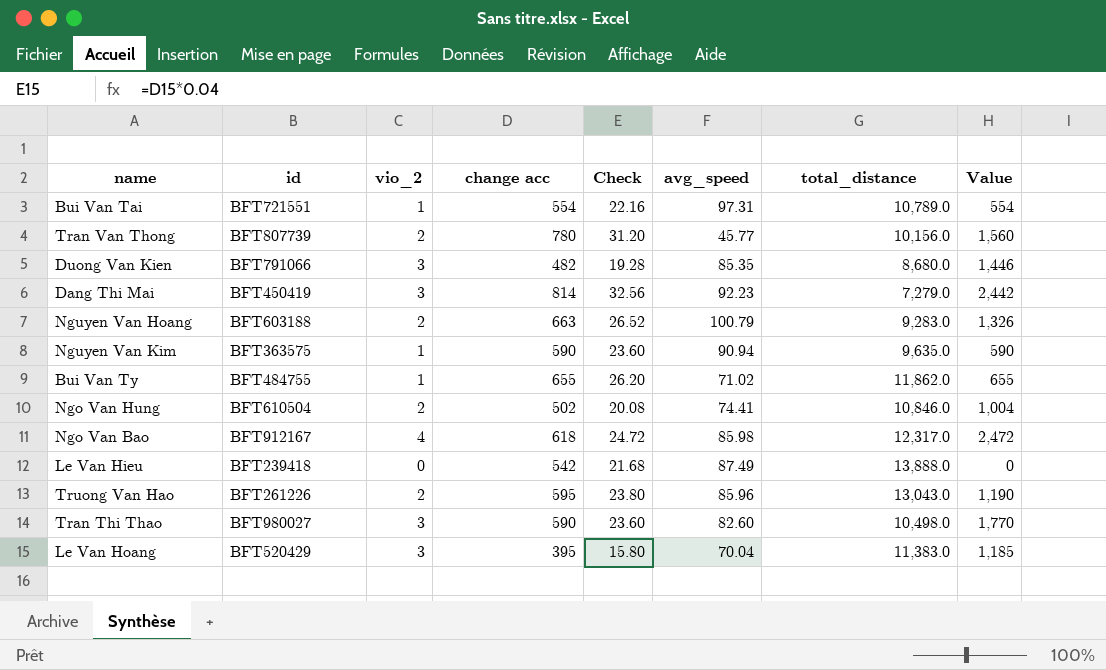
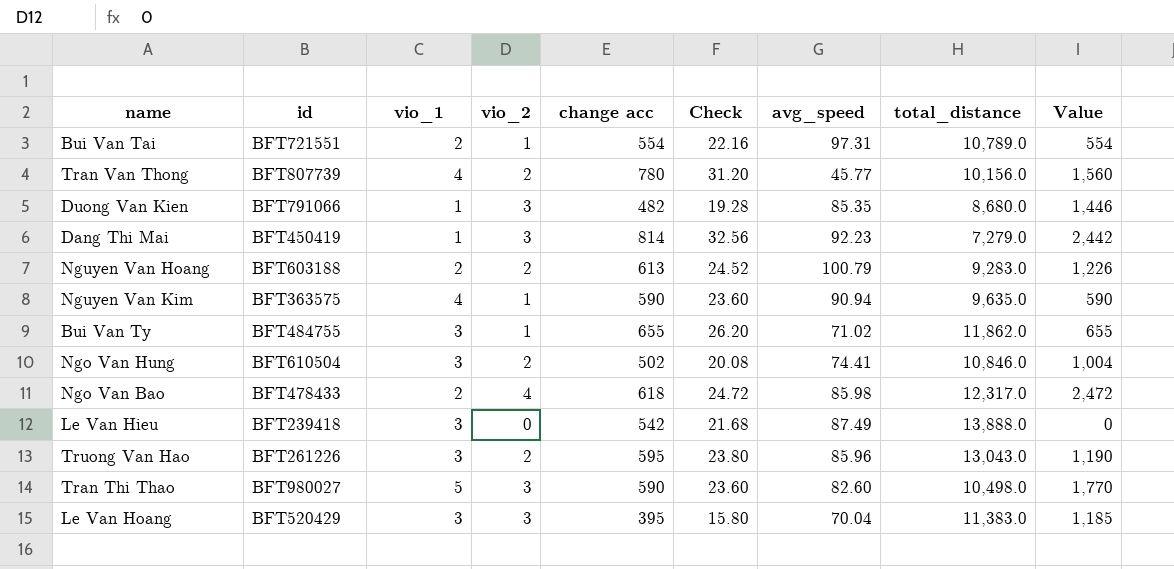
column vio_1 | position: none -> 3
Nguyen Van Hoang | change acc: 663 -> 613
Nguyen Van Hoang | Check: 26.52 -> 24.52
Nguyen Van Hoang | Value: 1,326 -> 1,226
Ngo Van Bao | id: BFT912167 -> BFT478433

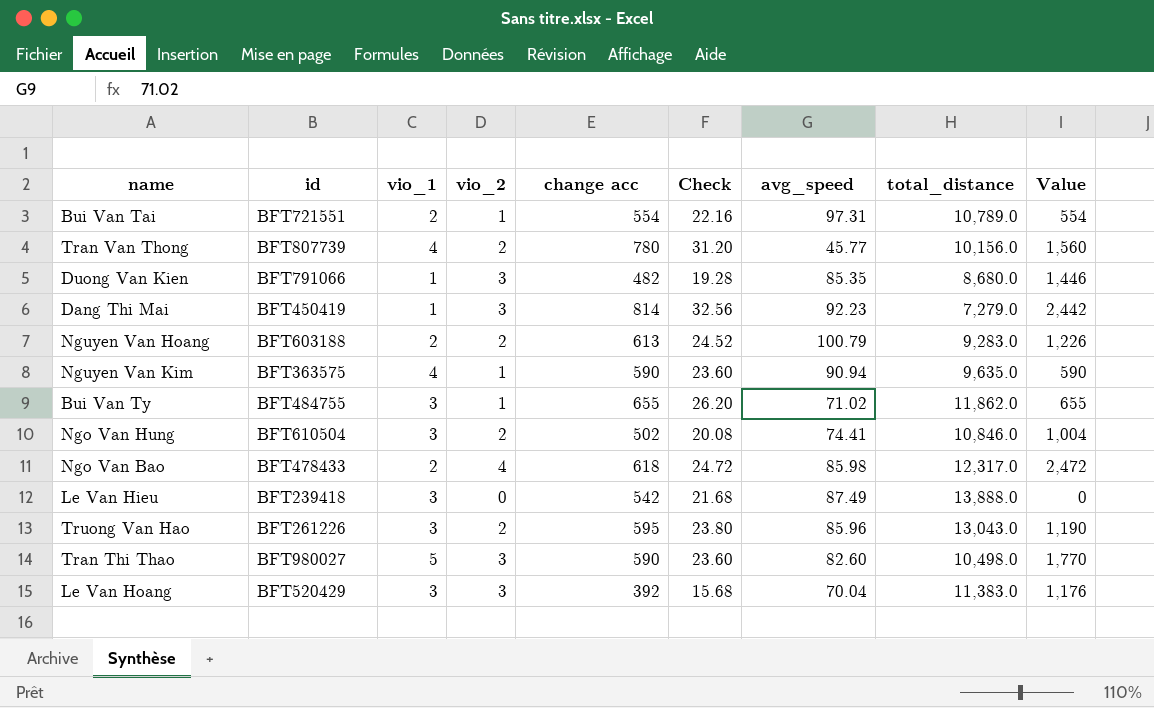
Le Van Hoang | change acc: 395 -> 392
Le Van Hoang | Check: 15.80 -> 15.68
Le Van Hoang | Value: 1,185 -> 1,176

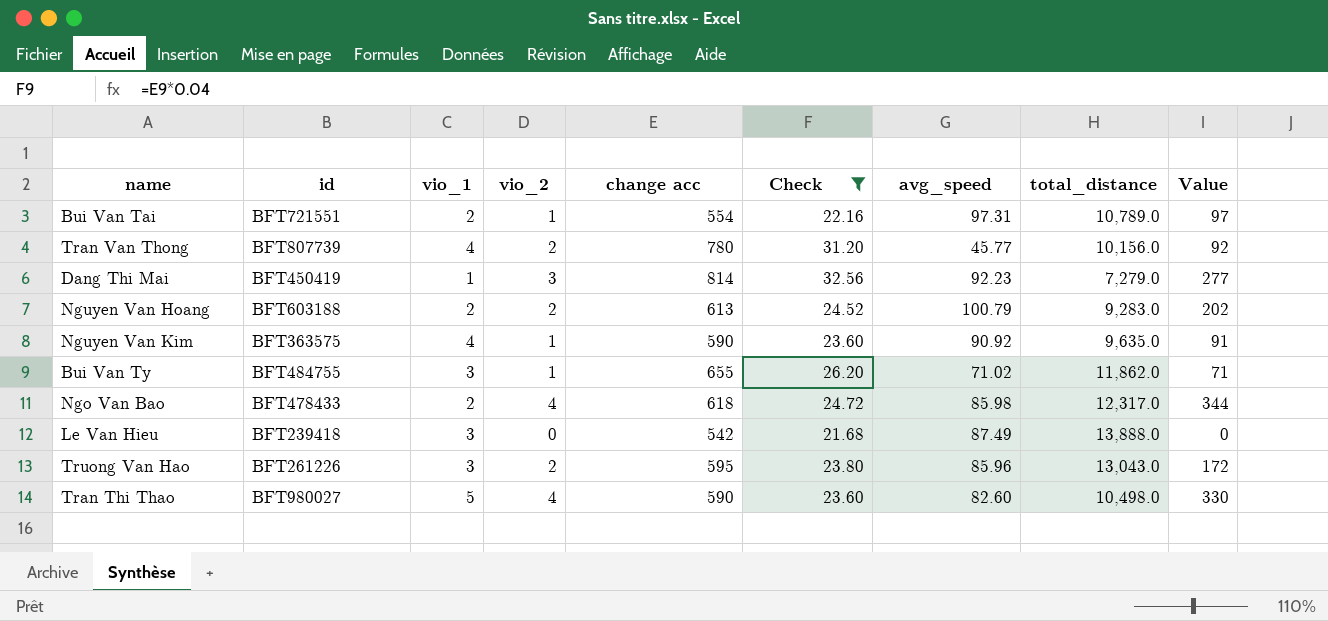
filter: none -> Check >= 21.68
column Value | formula: [vio_2] * [change acc] -> [vio_2] * [avg_speed]
Nguyen Van Kim | avg_speed: 90.94 -> 90.92
Tran Thi Thao | vio_2: 3 -> 4

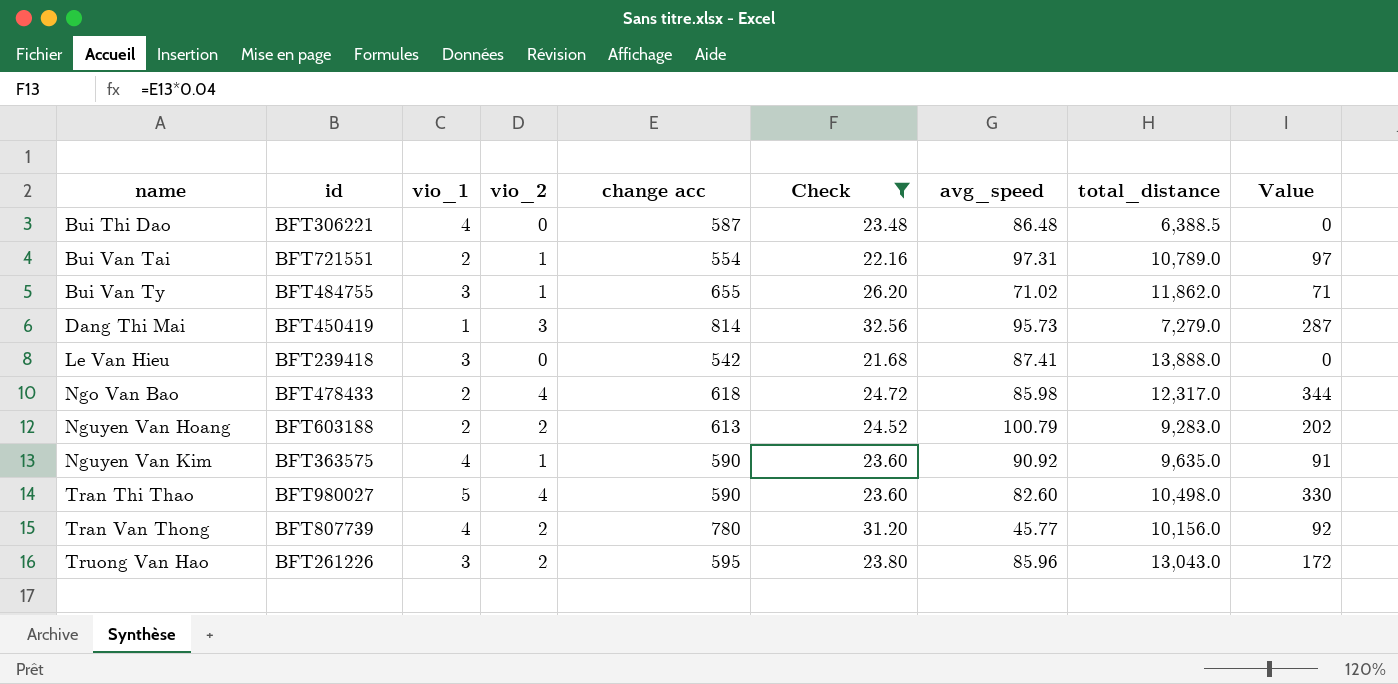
row order: none -> name ascending
row Bui Thi Dao: none -> BFT306221 | 4 | 0 | 587 | 23.48 | 86.48 | 6,388.5 | 0
Dang Thi Mai | avg_speed: 92.23 -> 95.73
Dang Thi Mai | Value: 277 -> 287
Le Van Hieu | avg_speed: 87.49 -> 87.41

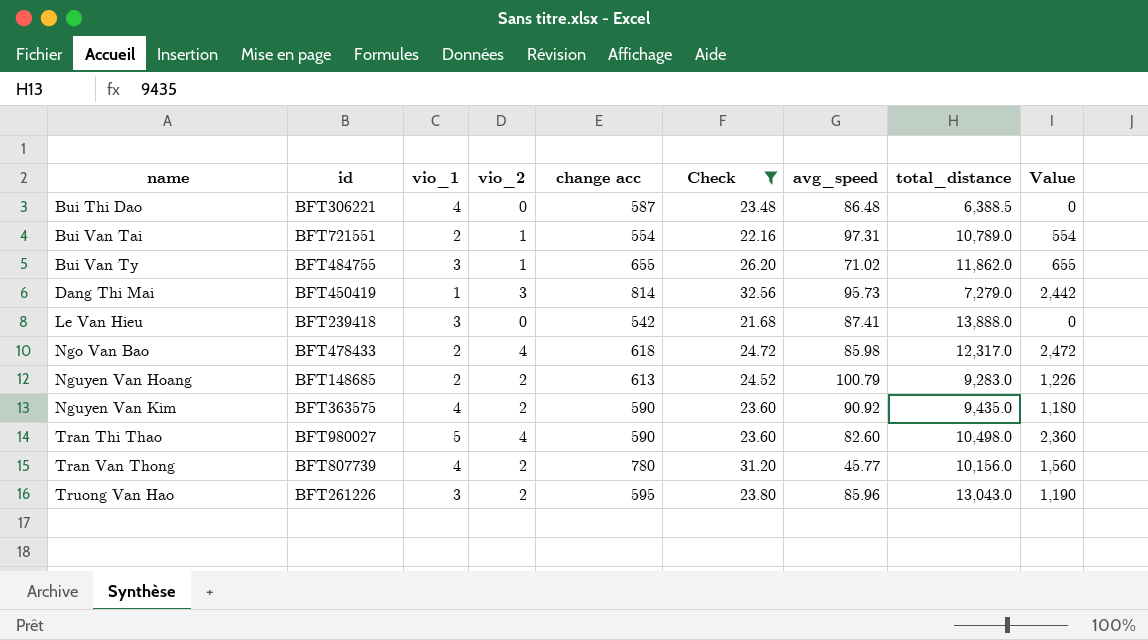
column Value | formula: [vio_2] * [avg_speed] -> [vio_2] * [change acc]
Nguyen Van Hoang | id: BFT603188 -> BFT148685
Nguyen Van Kim | vio_2: 1 -> 2
Nguyen Van Kim | total_distance: 9,635.0 -> 9,435.0

